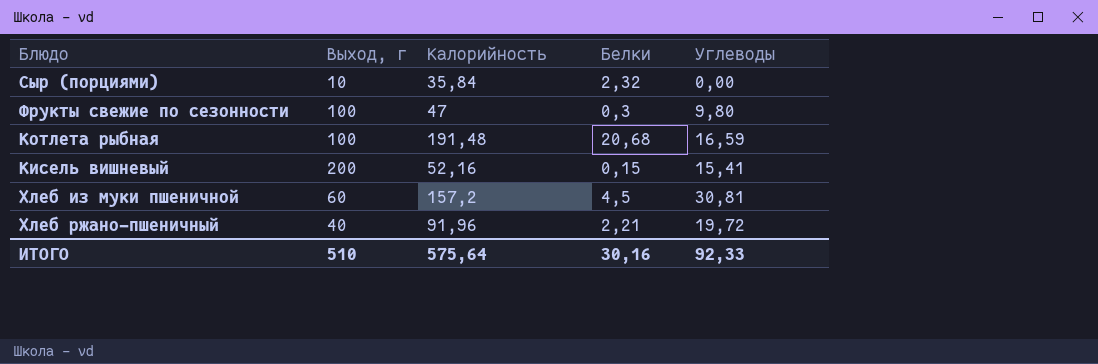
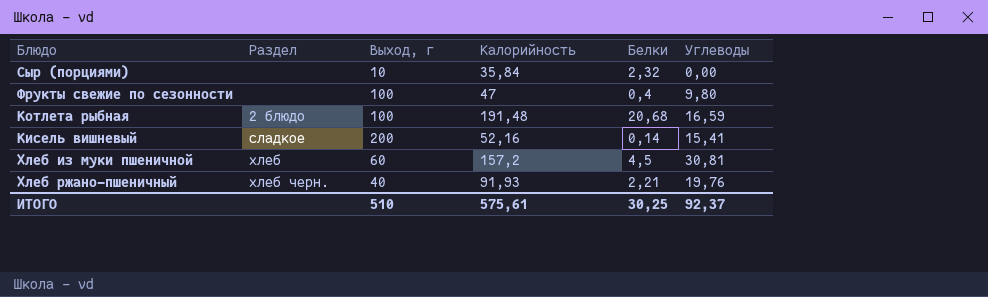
column Раздел | position: none -> 2
Фрукты свежие по сезонности | Белки: 0,3 -> 0,4
Кисель вишневый | Белки: 0,15 -> 0,14
Хлеб ржано-пшеничный | Калорийность: 91,96 -> 91,93
Хлеб ржано-пшеничный | Углеводы: 19,72 -> 19,76
ИТОГО | Калорийность: 575,64 -> 575,61
ИТОГО | Белки: 30,16 -> 30,25
ИТОГО | Углеводы: 92,33 -> 92,37

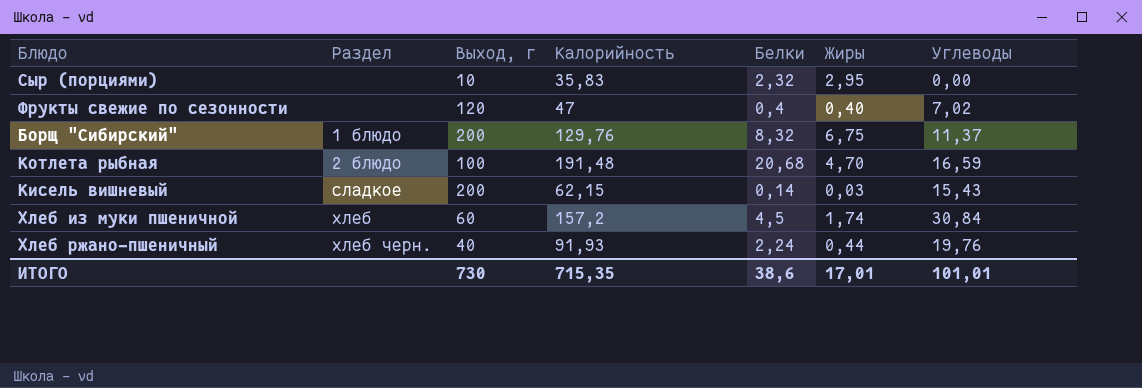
column Жиры | position: none -> 6
Сыр (порциями) | Калорийность: 35,84 -> 35,83
Фрукты свежие по сезонности | Выход, г: 100 -> 120
Фрукты свежие по сезонности | Углеводы: 9,80 -> 7,02
row Борщ "Сибирский": none -> 1 блюдо | 200 | 129,76 | 8,32 | 6,75 | 11,37
Кисель вишневый | Калорийность: 52,16 -> 62,15
Кисель вишневый | Углеводы: 15,41 -> 15,43
Хлеб из муки пшеничной | Углеводы: 30,81 -> 30,84
Хлеб ржано-пшеничный | Белки: 2,21 -> 2,24
ИТОГО | Выход, г: 510 -> 730
ИТОГО | Калорийность: 575,61 -> 715,35
ИТОГО | Белки: 30,25 -> 38,6
ИТОГО | Углеводы: 92,37 -> 101,01

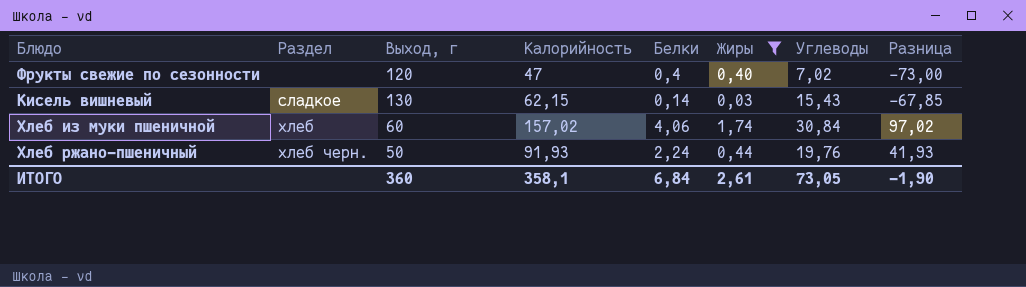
filter: none -> Жиры <= 1,74
column Разница | formula: none -> [Калорийность] - [Выход, г]
Кисель вишневый | Выход, г: 200 -> 130
Хлеб из муки пшеничной | Калорийность: 157,2 -> 157,02
Хлеб из муки пшеничной | Белки: 4,5 -> 4,06
Хлеб ржано-пшеничный | Выход, г: 40 -> 50
ИТОГО | Выход, г: 730 -> 360
ИТОГО | Калорийность: 715,35 -> 358,1
ИТОГО | Белки: 38,6 -> 6,84
ИТОГО | Жиры: 17,01 -> 2,61
ИТОГО | Углеводы: 101,01 -> 73,05

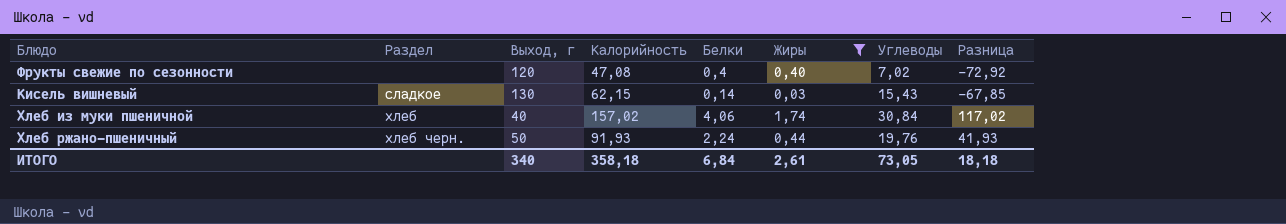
Фрукты свежие по сезонности | Калорийность: 47 -> 47,08
Фрукты свежие по сезонности | Разница: -73,00 -> -72,92
Хлеб из муки пшеничной | Выход, г: 60 -> 40
Хлеб из муки пшеничной | Разница: 97,02 -> 117,02
ИТОГО | Выход, г: 360 -> 340
ИТОГО | Калорийность: 358,1 -> 358,18
ИТОГО | Разница: -1,90 -> 18,18

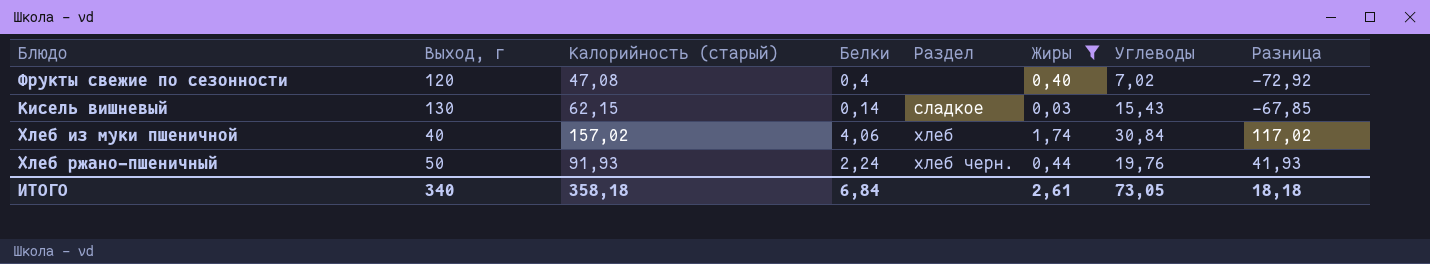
column name: Калорийность -> Калорийность (старый)
column Раздел | position: 2 -> 5

